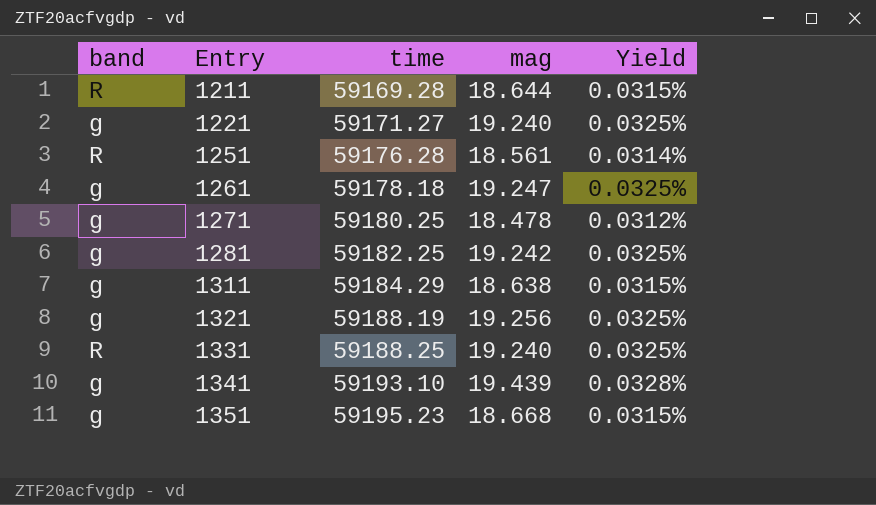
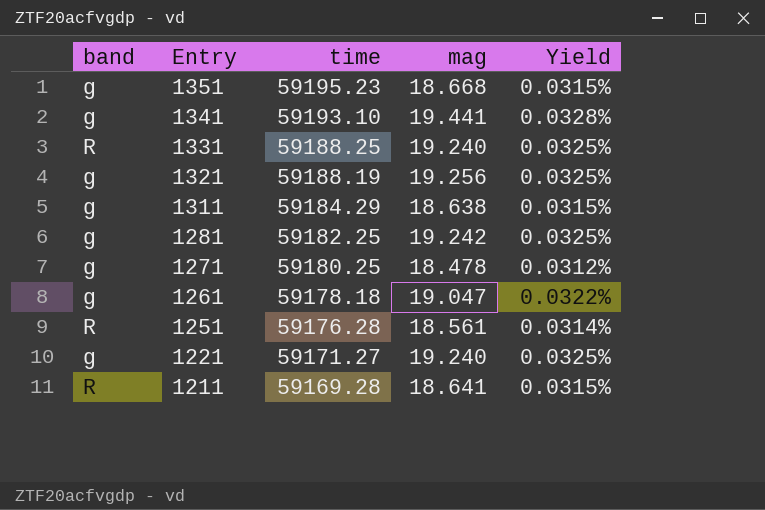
row order: Entry ascending -> Entry descending
1341 | mag: 19.439 -> 19.441
1261 | mag: 19.247 -> 19.047
1261 | Yield: 0.0325% -> 0.0322%
1211 | mag: 18.644 -> 18.641

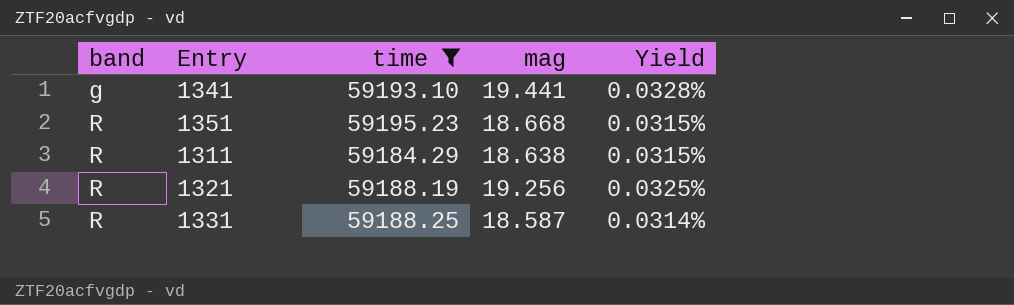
filter: none -> time >= 59184.29
row order: Entry descending -> band ascending
1351 | band: g -> R
1311 | band: g -> R
1321 | band: g -> R
1331 | mag: 19.240 -> 18.587
1331 | Yield: 0.0325% -> 0.0314%

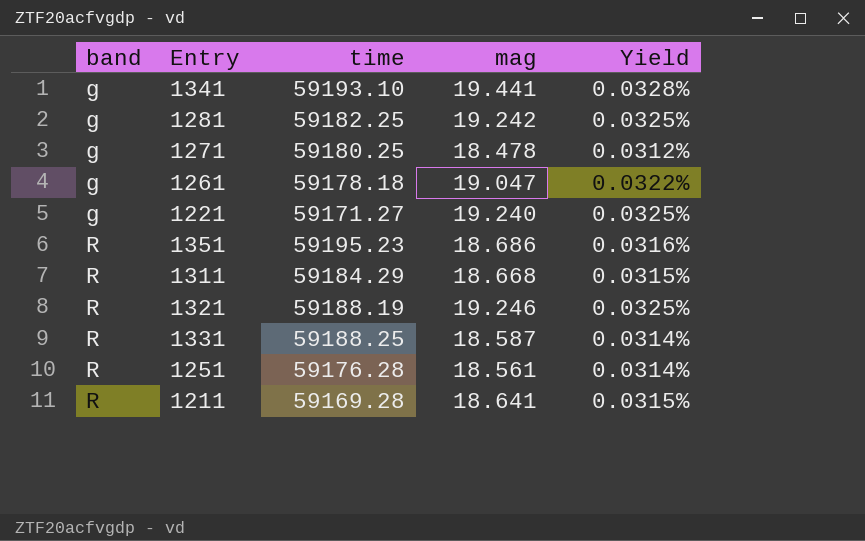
filter: time >= 59184.29 -> none
1351 | mag: 18.668 -> 18.686
1351 | Yield: 0.0315% -> 0.0316%
1311 | mag: 18.638 -> 18.668
1321 | mag: 19.256 -> 19.246

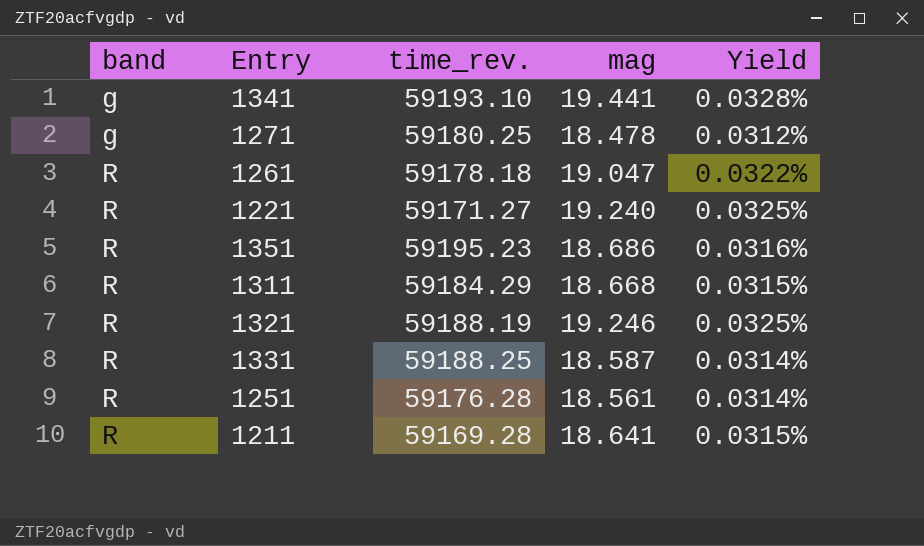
column name: time -> time_rev.
row 1281: g | 59182.25 | 19.242 | 0.0325% -> none
1261 | band: g -> R
1221 | band: g -> R

